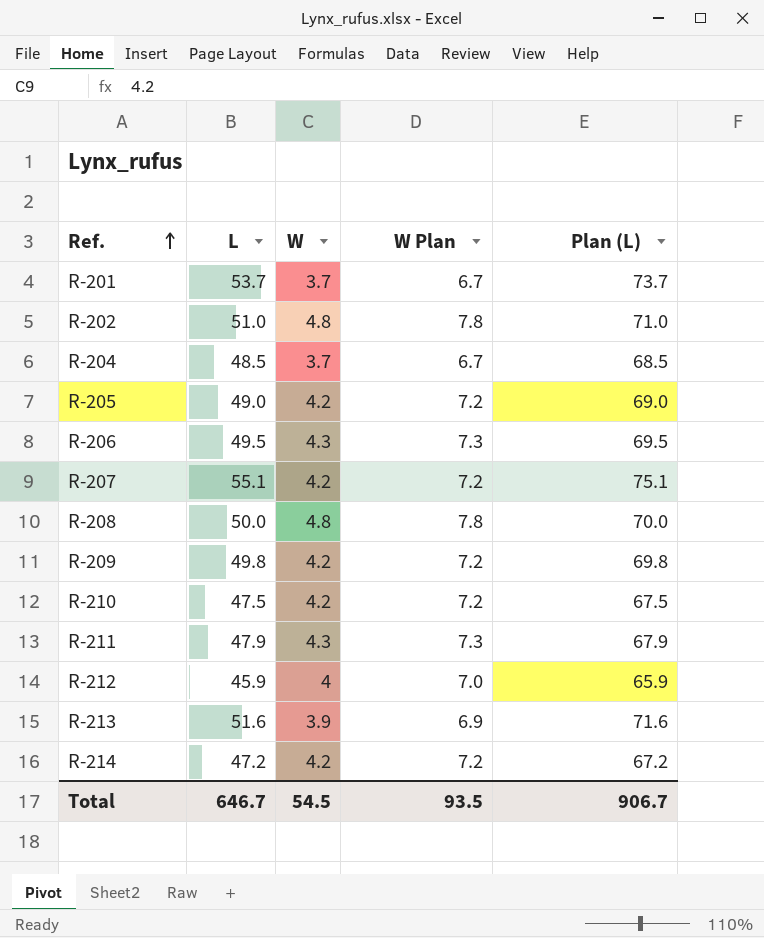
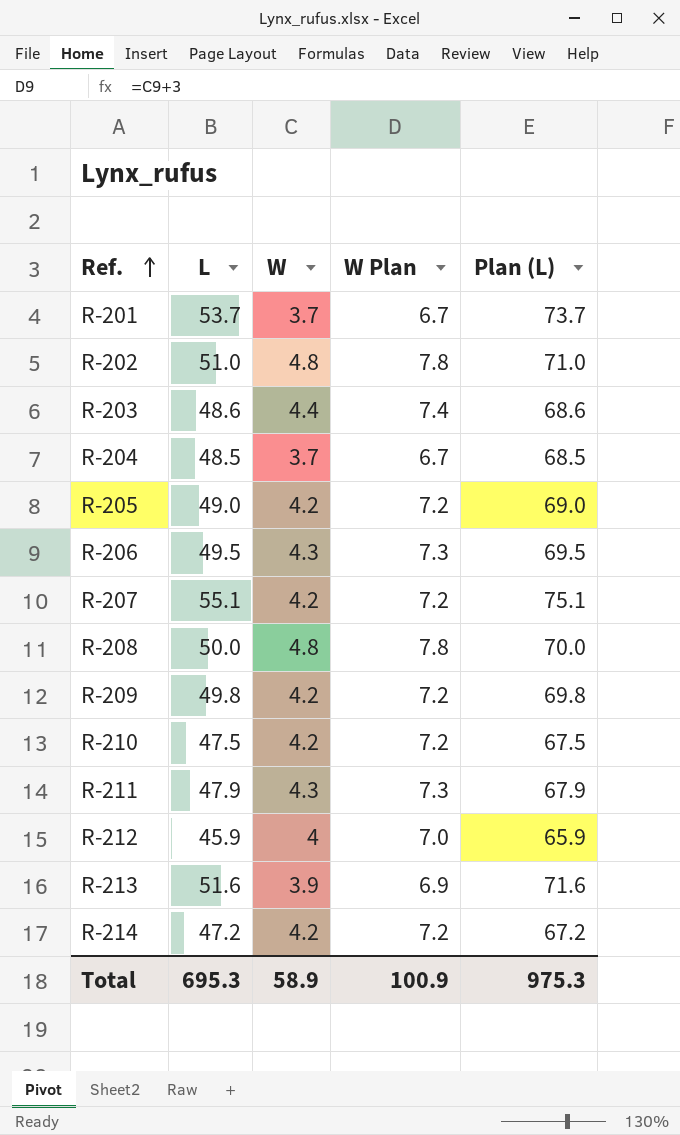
row R-203: none -> 48.6 | 4.4 | 7.4 | 68.6
Total | L: 646.7 -> 695.3
Total | W: 54.5 -> 58.9
Total | W Plan: 93.5 -> 100.9
Total | Plan (L): 906.7 -> 975.3

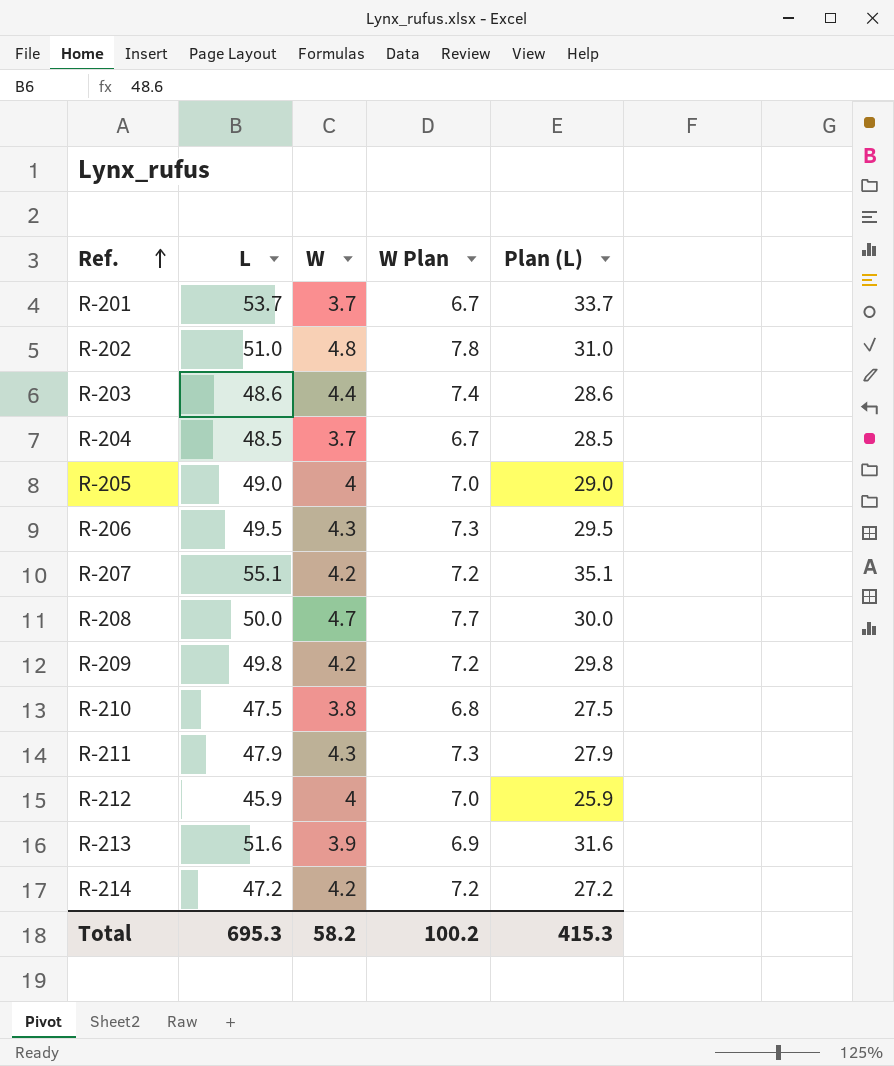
column Plan (L) | formula: [L] + 20 -> [L] - 20
R-205 | W: 4.2 -> 4
R-205 | W Plan: 7.2 -> 7.0
R-208 | W: 4.8 -> 4.7
R-208 | W Plan: 7.8 -> 7.7
R-210 | W: 4.2 -> 3.8
R-210 | W Plan: 7.2 -> 6.8
Total | W: 58.9 -> 58.2
Total | W Plan: 100.9 -> 100.2
Total | Plan (L): 975.3 -> 415.3

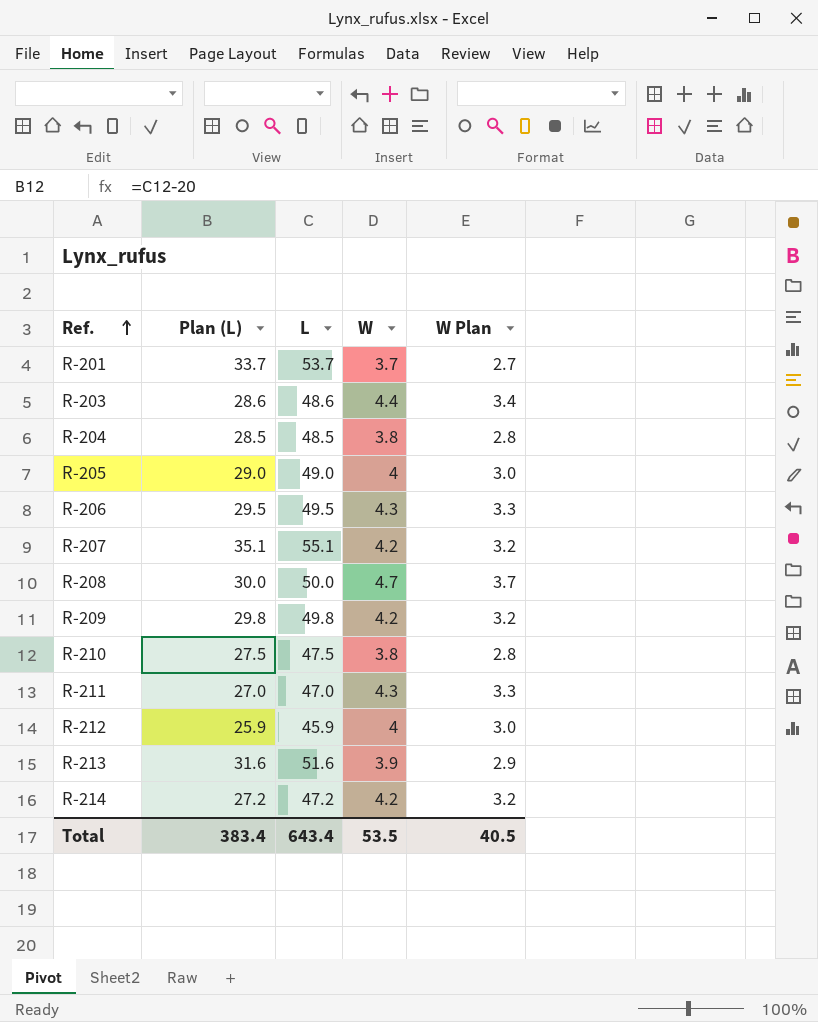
column Plan (L) | position: 5 -> 2
column W Plan | formula: [W] + 3 -> [W] - 1
row R-202: 51.0 | 4.8 | 7.8 | 31.0 -> none
R-204 | W: 3.7 -> 3.8
R-211 | Plan (L): 27.9 -> 27.0
R-211 | L: 47.9 -> 47.0
Total | Plan (L): 415.3 -> 383.4
Total | L: 695.3 -> 643.4
Total | W: 58.2 -> 53.5
Total | W Plan: 100.2 -> 40.5

